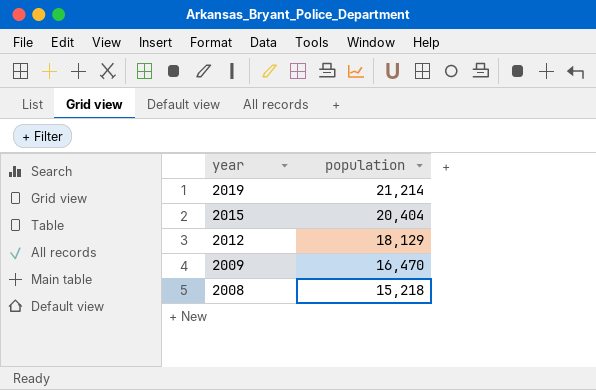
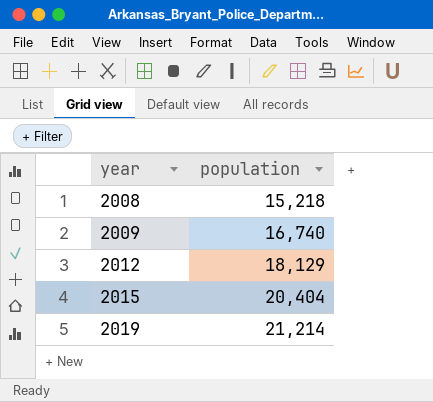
row order: year descending -> year ascending
2009 | population: 16,470 -> 16,740

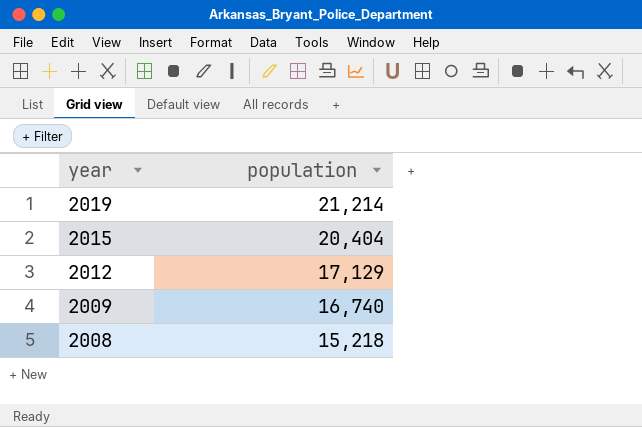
row order: year ascending -> year descending
2012 | population: 18,129 -> 17,129

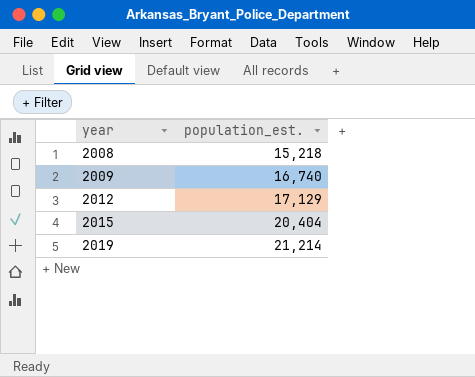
row order: year descending -> year ascending
column name: population -> population_est.

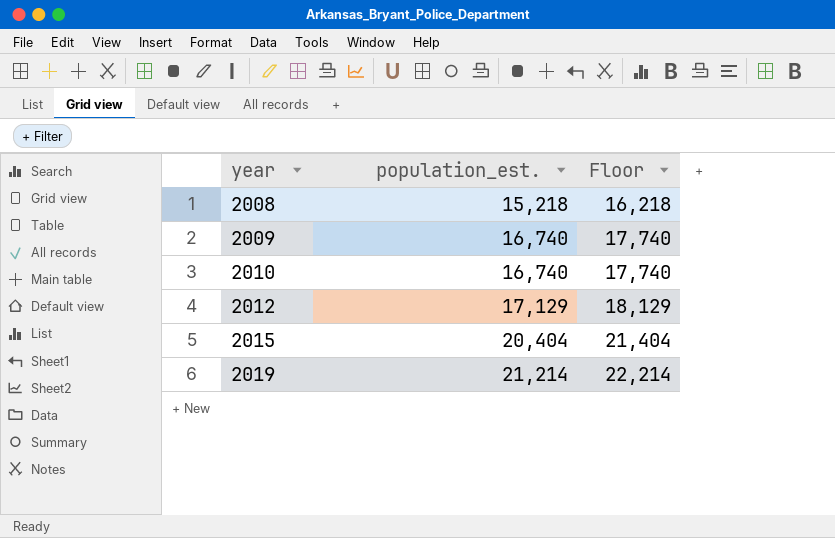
column Floor | formula: none -> [population_est.] + 1000
row 2010: none -> 16,740 | 17,740

